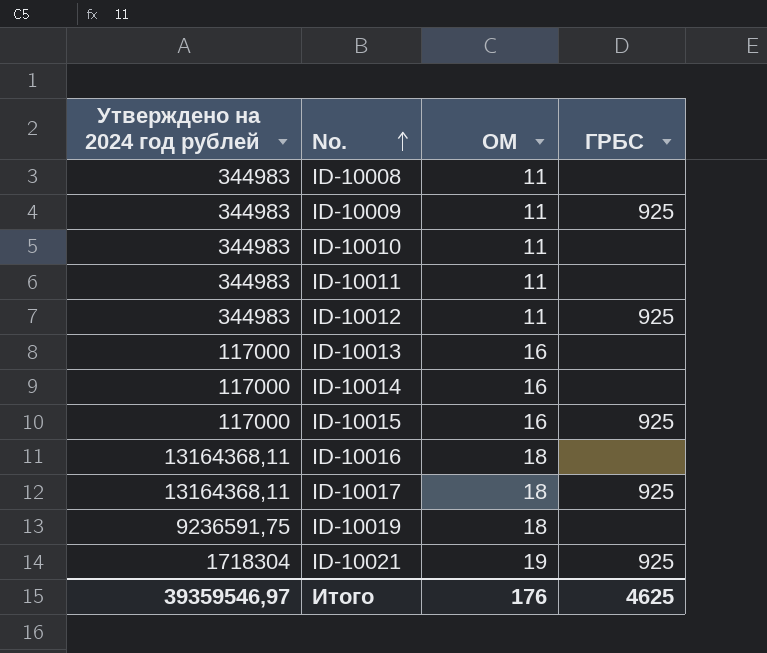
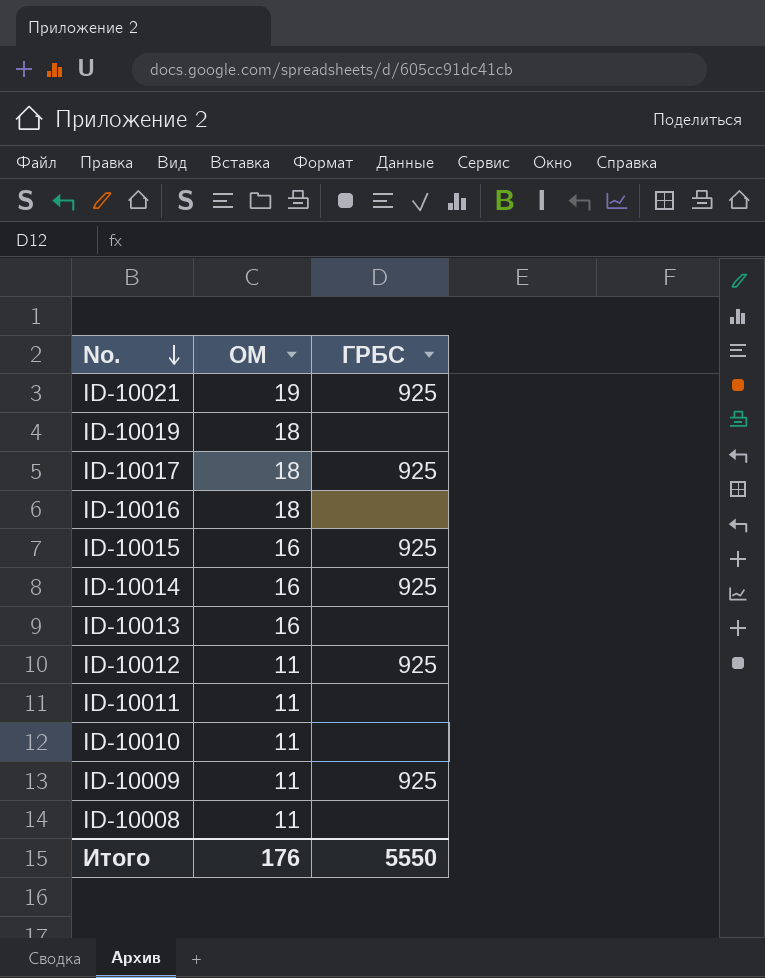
row order: No. ascending -> No. descending
column Утверждено на 2024 год рублей | position: 1 -> none
ID-10014 | ГРБС: none -> 925
Итого | ГРБС: 4625 -> 5550

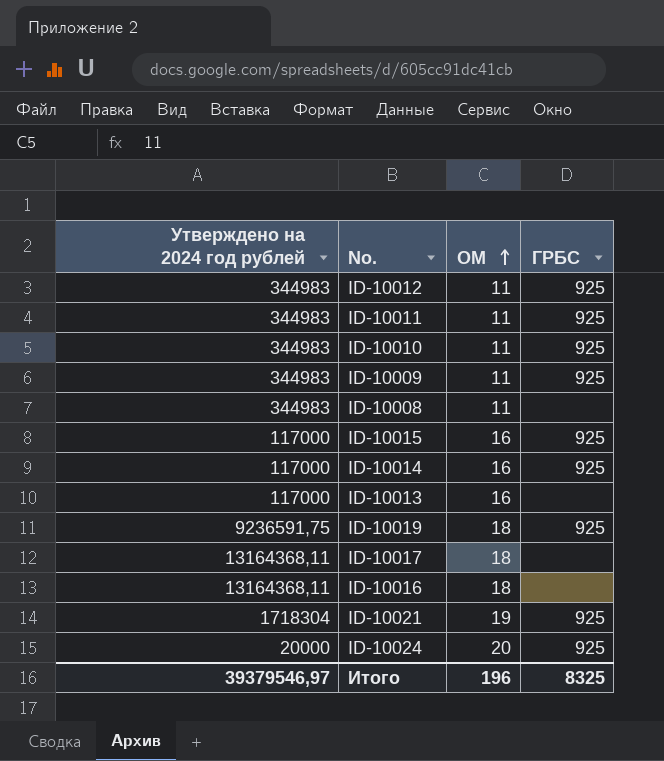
row order: No. descending -> ОМ ascending
column Утверждено на 2024 год рублей | position: none -> 1
ID-10011 | ГРБС: none -> 925
ID-10010 | ГРБС: none -> 925
ID-10019 | ГРБС: none -> 925
ID-10017 | ГРБС: 925 -> none
row ID-10024: none -> 20000 | 20 | 925
Итого | ОМ: 176 -> 196
Итого | ГРБС: 5550 -> 8325

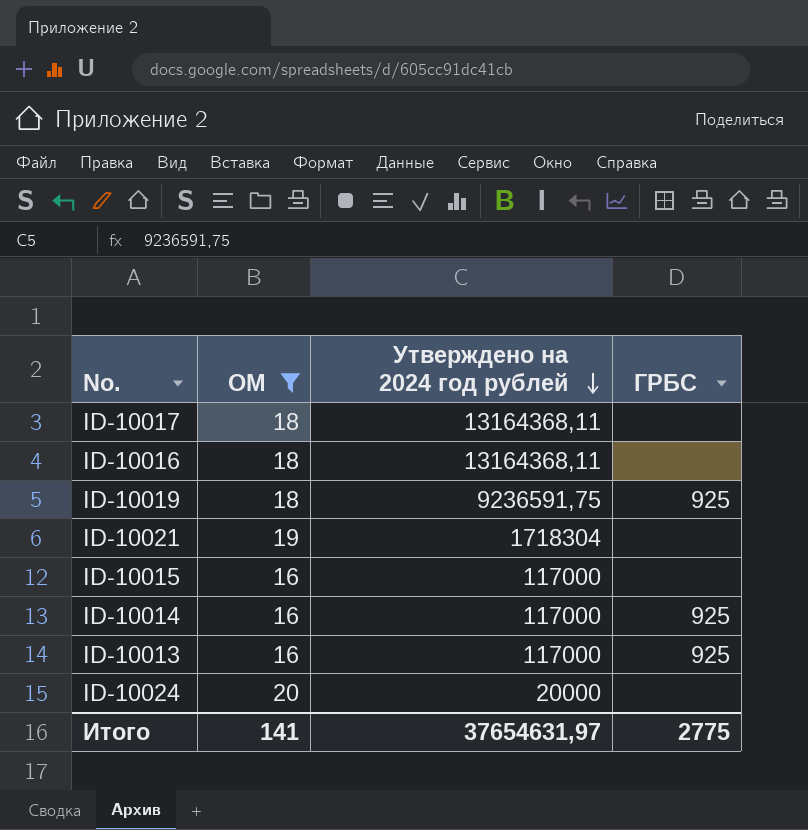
filter: none -> ОМ != 11
row order: ОМ ascending -> Утверждено на 2024 год рублей descending
column Утверждено на 2024 год рублей | position: 1 -> 3
ID-10021 | ГРБС: 925 -> none
ID-10015 | ГРБС: 925 -> none
ID-10013 | ГРБС: none -> 925
ID-10024 | ГРБС: 925 -> none
Итого | ОМ: 196 -> 141
Итого | Утверждено на 2024 год рублей: 39379546,97 -> 37654631,97
Итого | ГРБС: 8325 -> 2775

